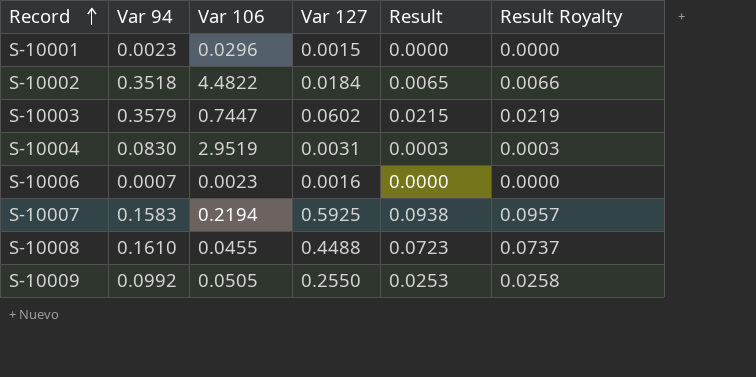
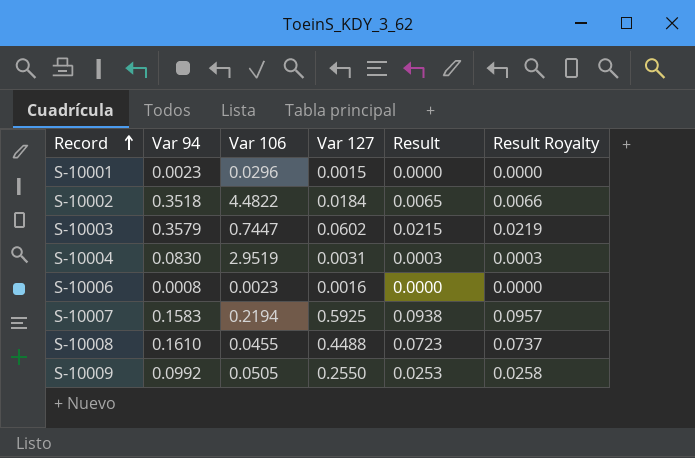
S-10006 | Var 94: 0.0007 -> 0.0008

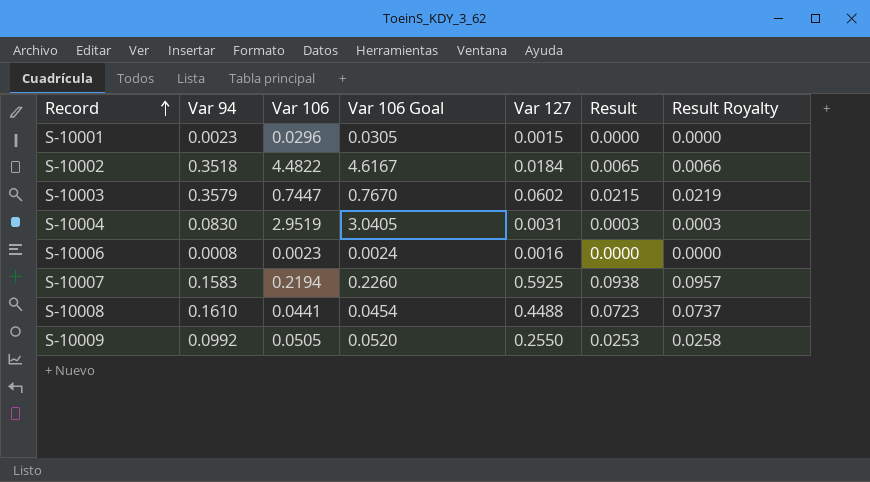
column Var 106 Goal | formula: none -> [Var 106] * 1.03
S-10008 | Var 106: 0.0455 -> 0.0441

